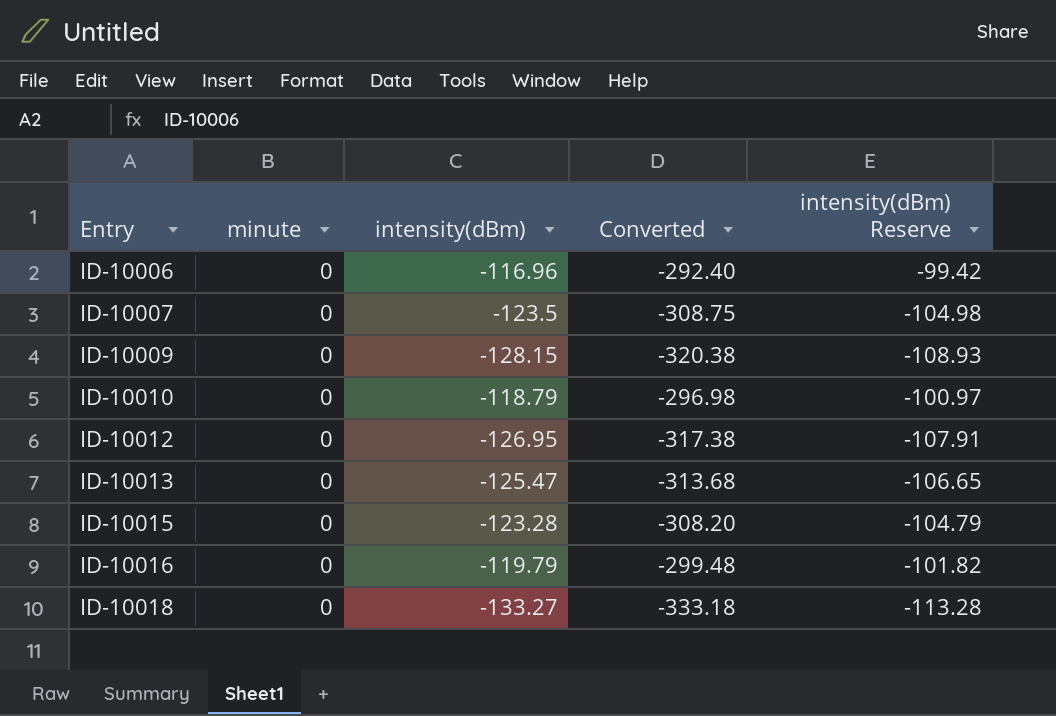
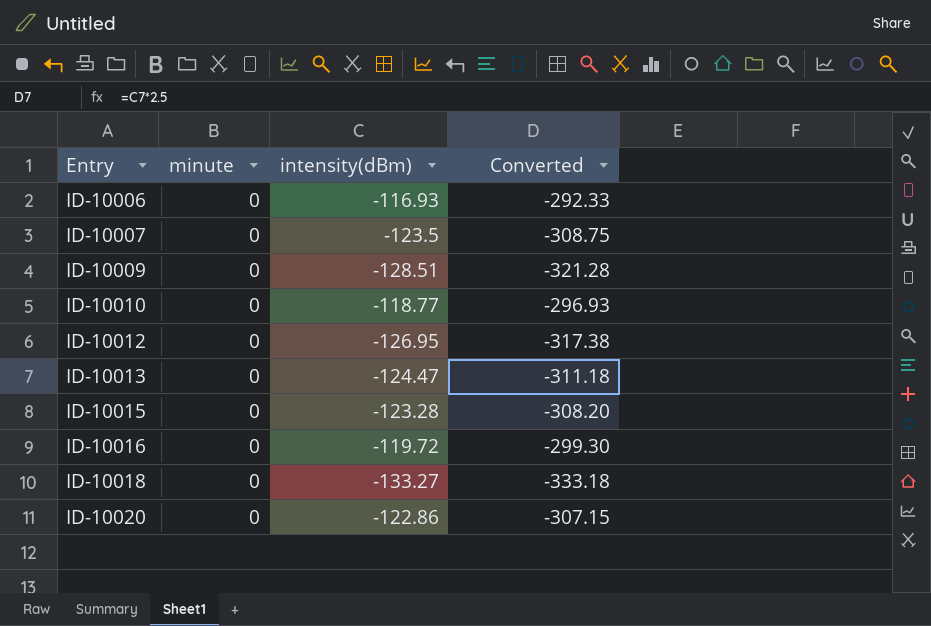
column intensity(dBm) Reserve | formula: [intensity(dBm)] * 0.85 -> none
ID-10006 | intensity(dBm): -116.96 -> -116.93
ID-10006 | Converted: -292.40 -> -292.33
ID-10009 | intensity(dBm): -128.15 -> -128.51
ID-10009 | Converted: -320.38 -> -321.28
ID-10010 | intensity(dBm): -118.79 -> -118.77
ID-10010 | Converted: -296.98 -> -296.93
ID-10013 | intensity(dBm): -125.47 -> -124.47
ID-10013 | Converted: -313.68 -> -311.18
ID-10016 | intensity(dBm): -119.79 -> -119.72
ID-10016 | Converted: -299.48 -> -299.30
row ID-10020: none -> 0 | -122.86 | -307.15

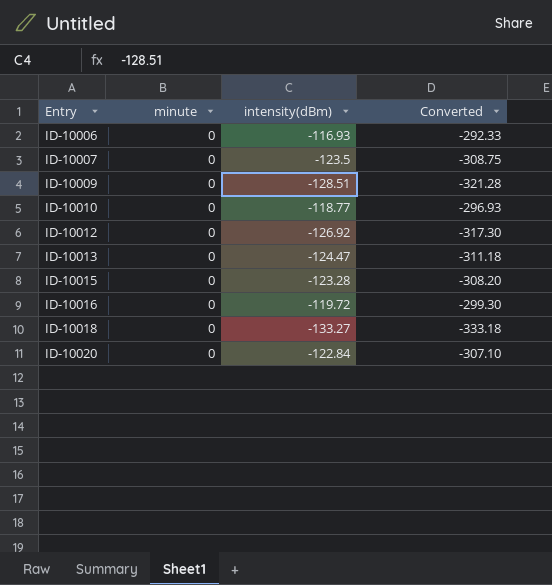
ID-10012 | intensity(dBm): -126.95 -> -126.92
ID-10012 | Converted: -317.38 -> -317.30
ID-10020 | intensity(dBm): -122.86 -> -122.84
ID-10020 | Converted: -307.15 -> -307.10

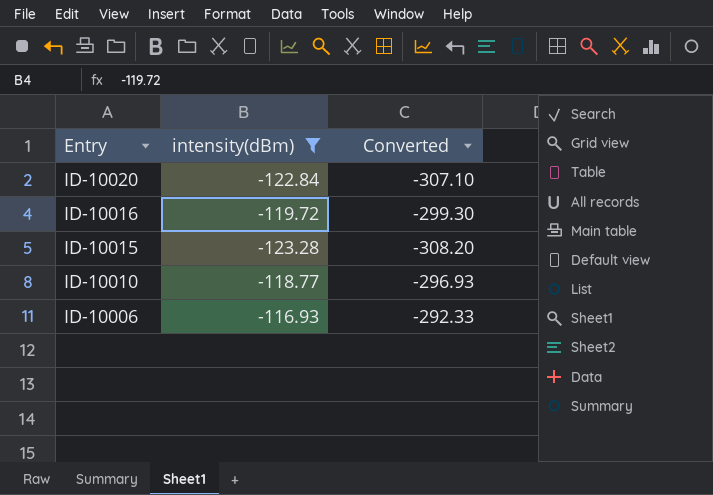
filter: none -> intensity(dBm) >= -123.28
row order: Entry ascending -> Entry descending
column minute | position: 2 -> none

